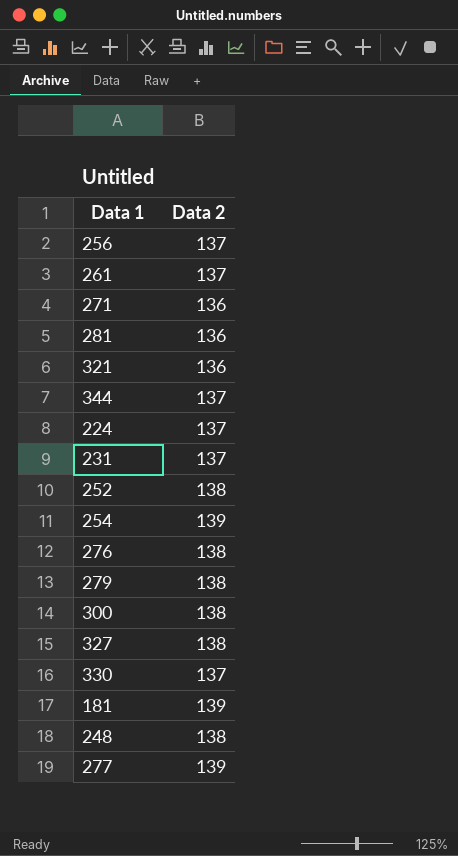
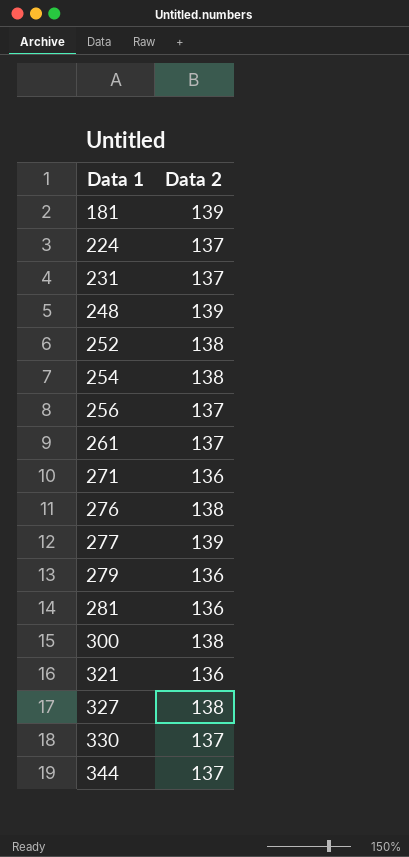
row order: none -> Data 1 ascending
248 | Data 2: 138 -> 139
254 | Data 2: 139 -> 138
279 | Data 2: 138 -> 136

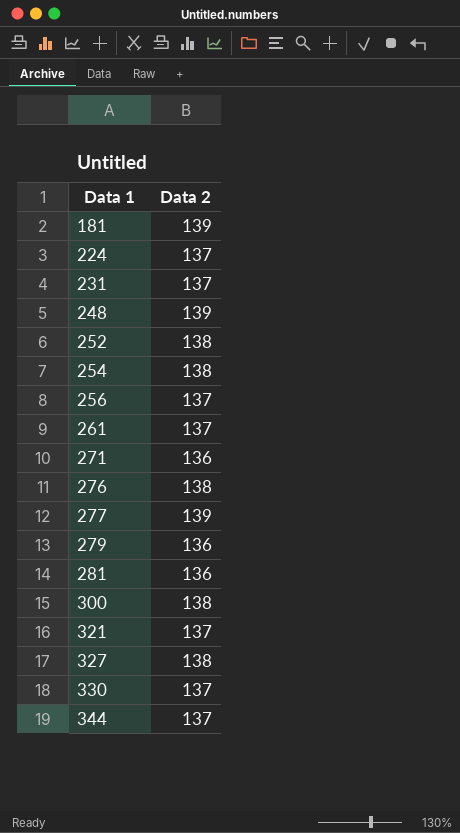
321 | Data 2: 136 -> 137

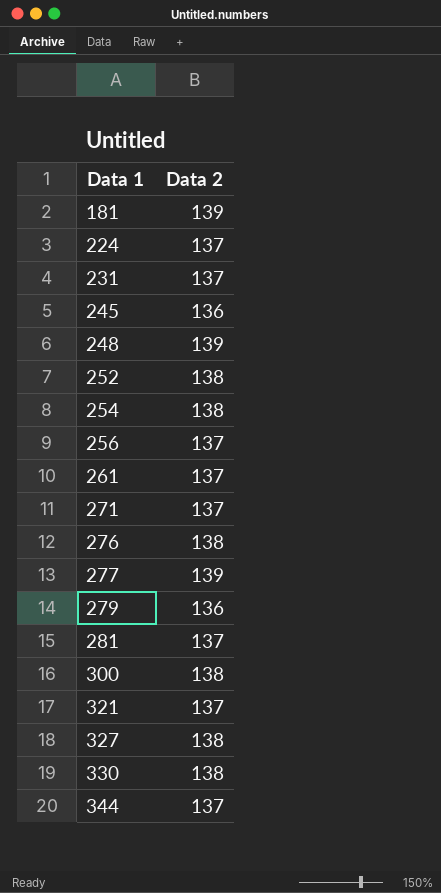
row 245: none -> 136
271 | Data 2: 136 -> 137
281 | Data 2: 136 -> 137
330 | Data 2: 137 -> 138

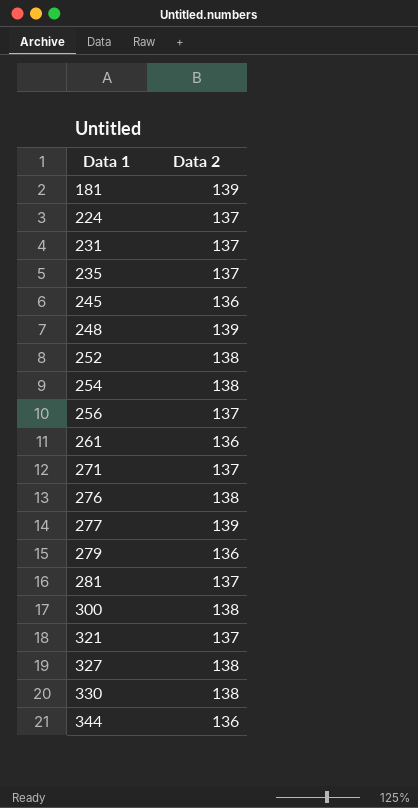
row 235: none -> 137
261 | Data 2: 137 -> 136
344 | Data 2: 137 -> 136

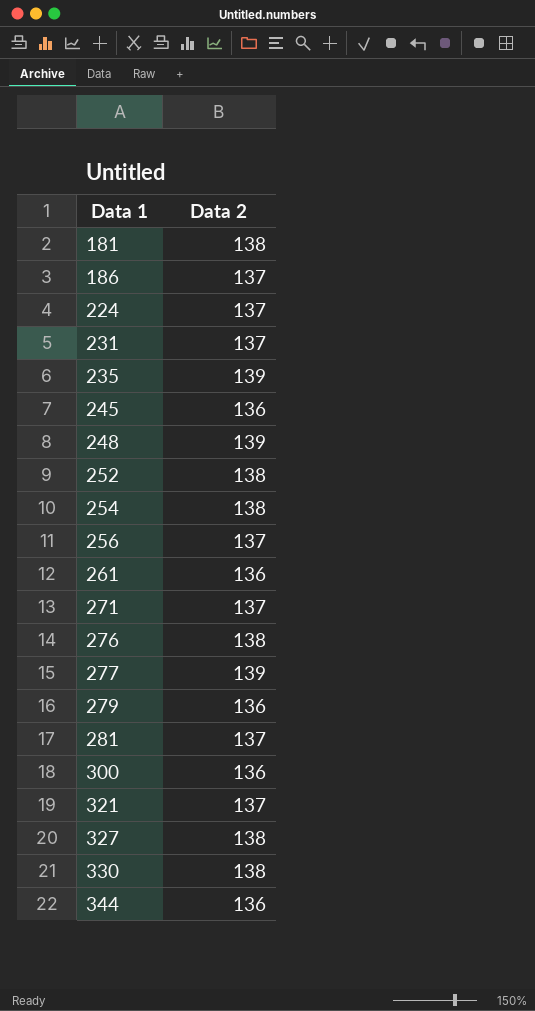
181 | Data 2: 139 -> 138
row 186: none -> 137
235 | Data 2: 137 -> 139
300 | Data 2: 138 -> 136

